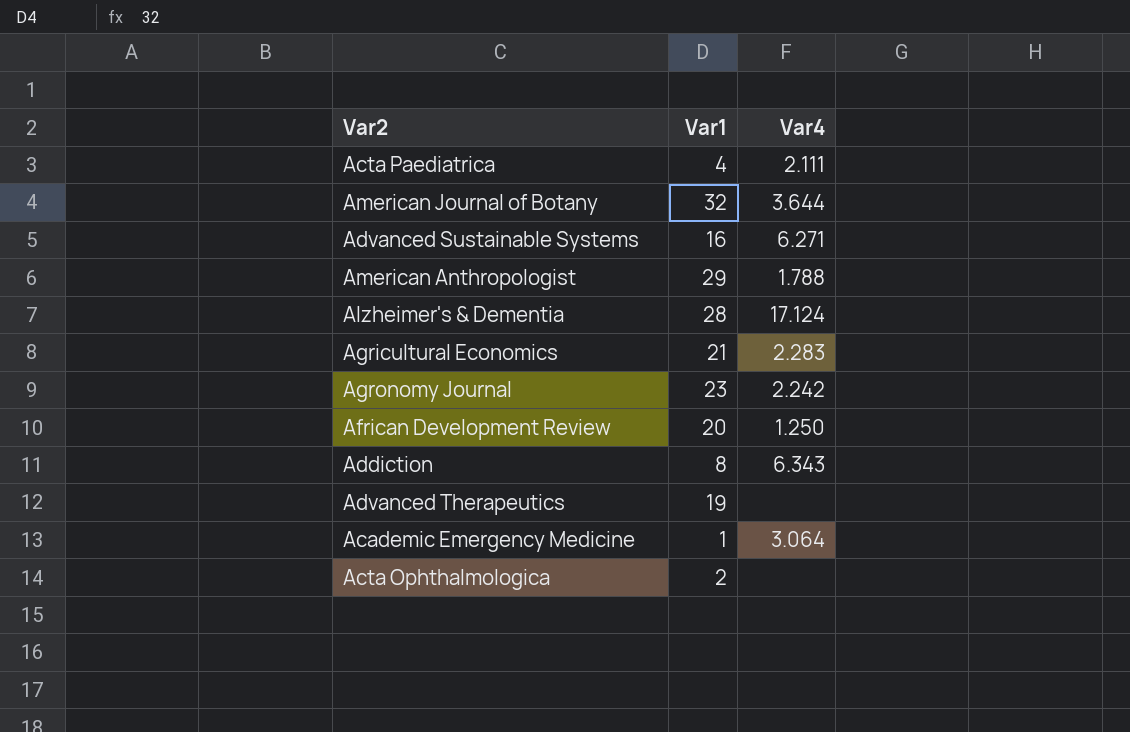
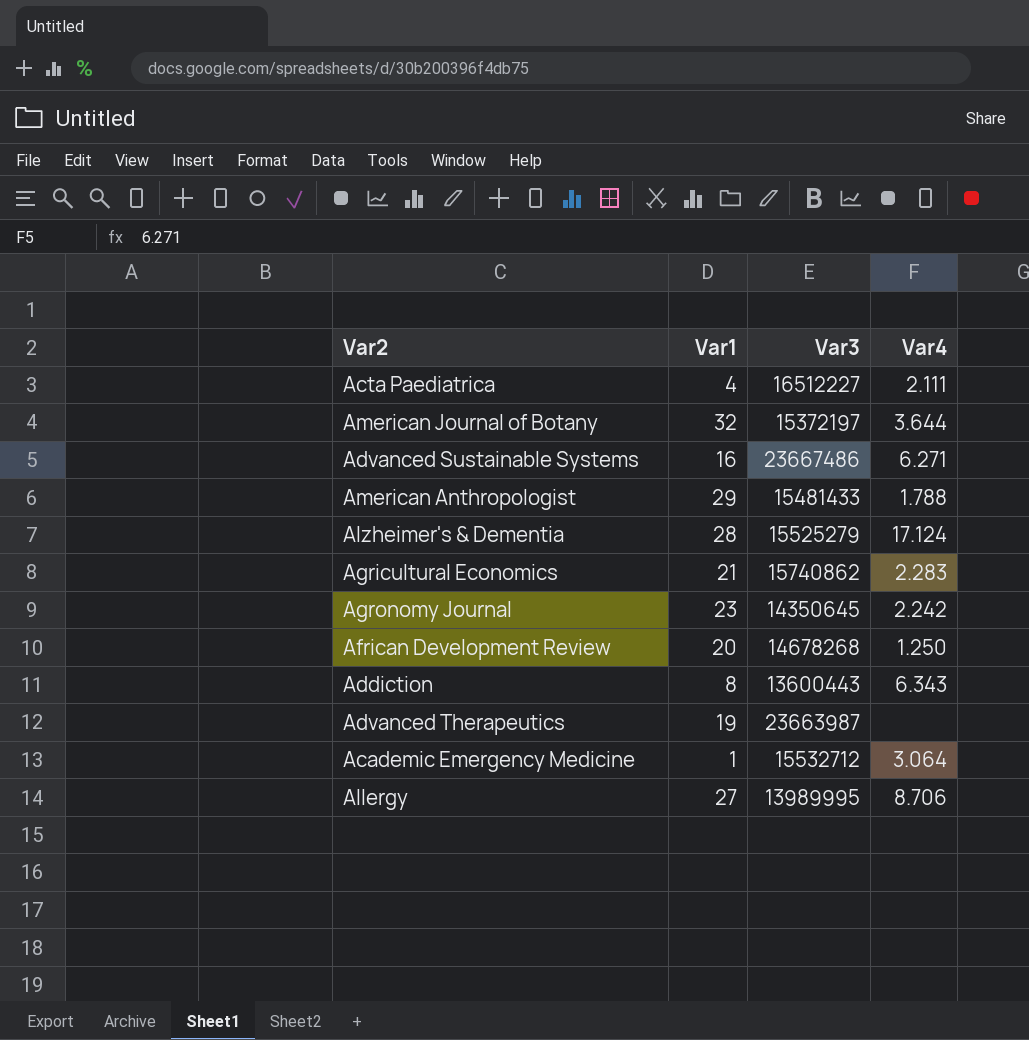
column Var3 | position: none -> 3
row Acta Ophthalmologica: 2 | none -> none
row Allergy: none -> 27 | 13989995 | 8.706

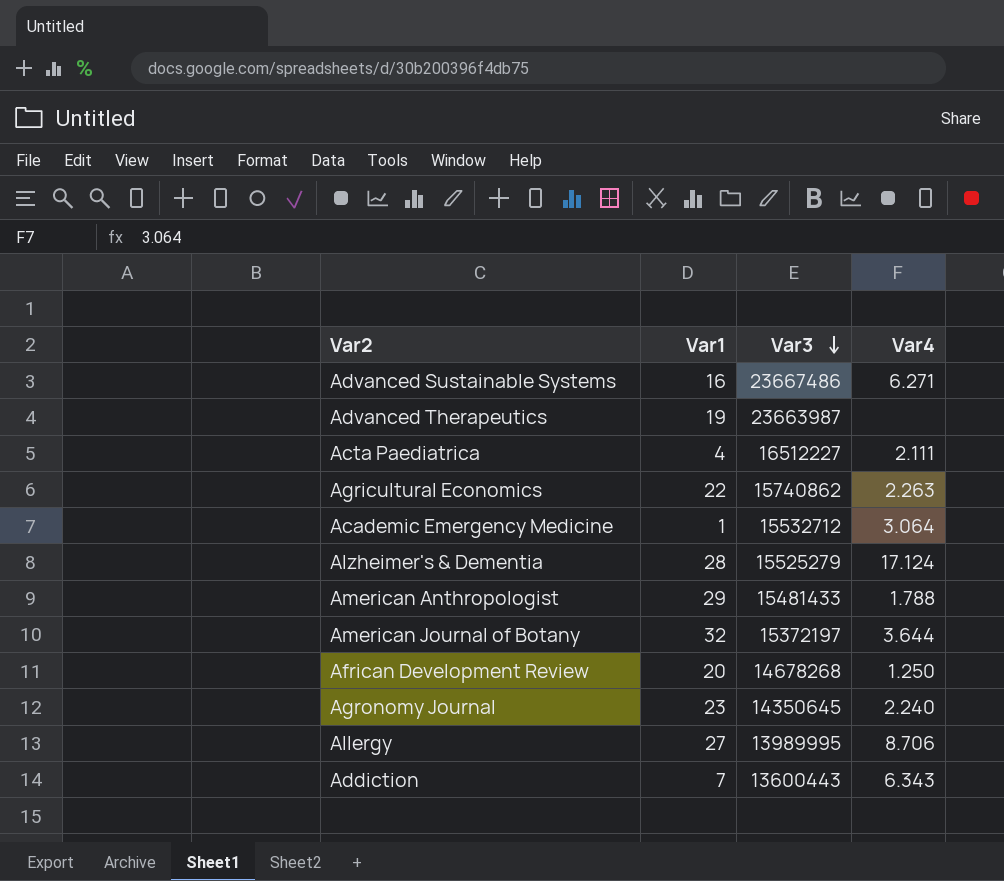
row order: none -> Var3 descending
Agricultural Economics | Var1: 21 -> 22
Agricultural Economics | Var4: 2.283 -> 2.263
Agronomy Journal | Var4: 2.242 -> 2.240
Addiction | Var1: 8 -> 7

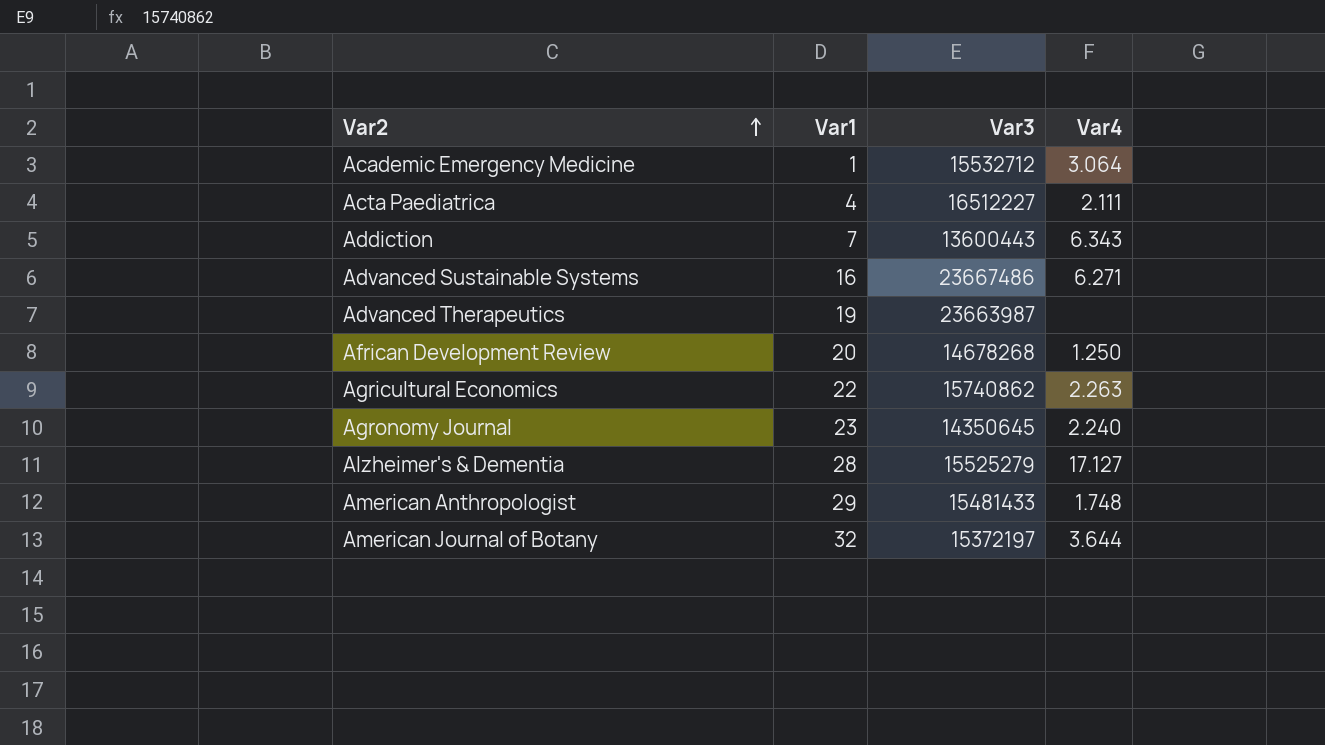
row order: Var3 descending -> Var2 ascending
row Allergy: 27 | 13989995 | 8.706 -> none
Alzheimer's & Dementia | Var4: 17.124 -> 17.127
American Anthropologist | Var4: 1.788 -> 1.748

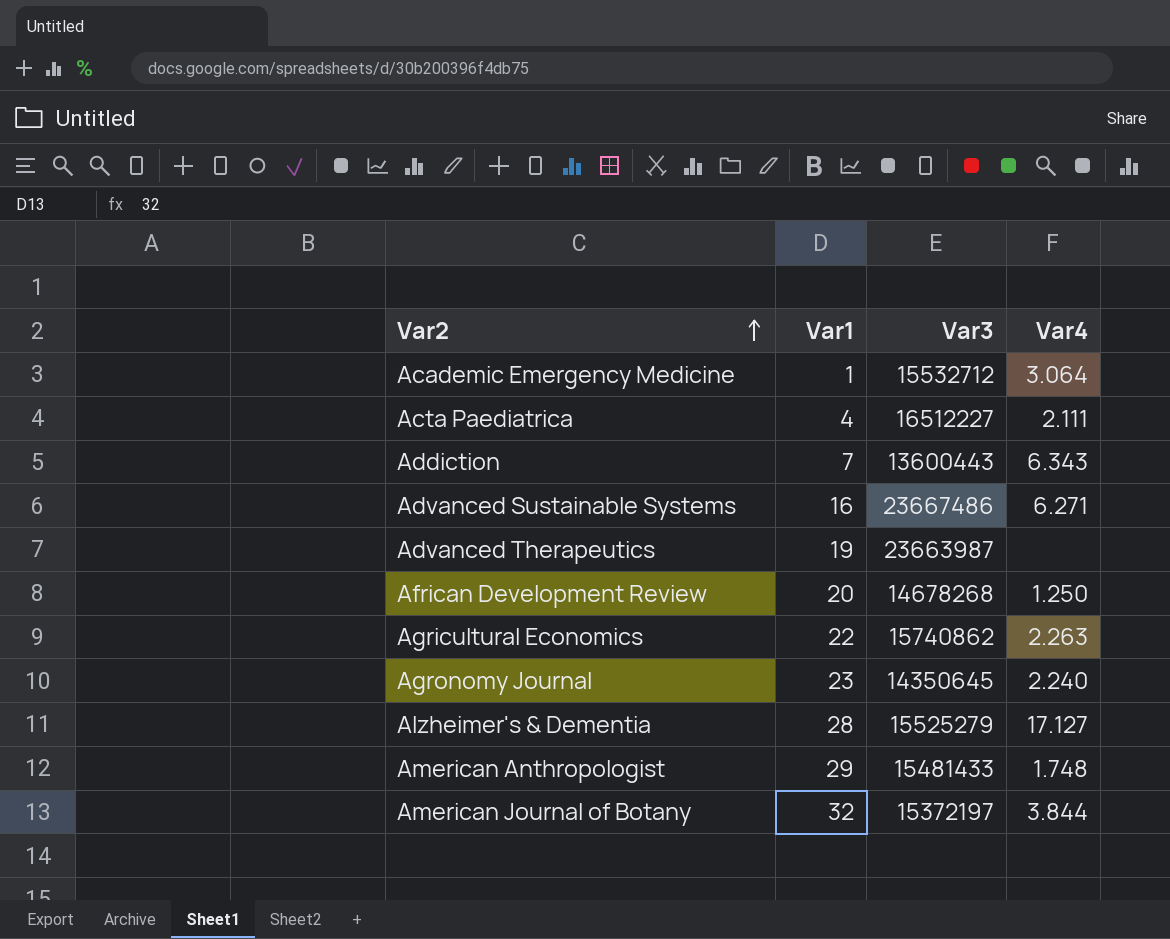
American Journal of Botany | Var4: 3.644 -> 3.844

